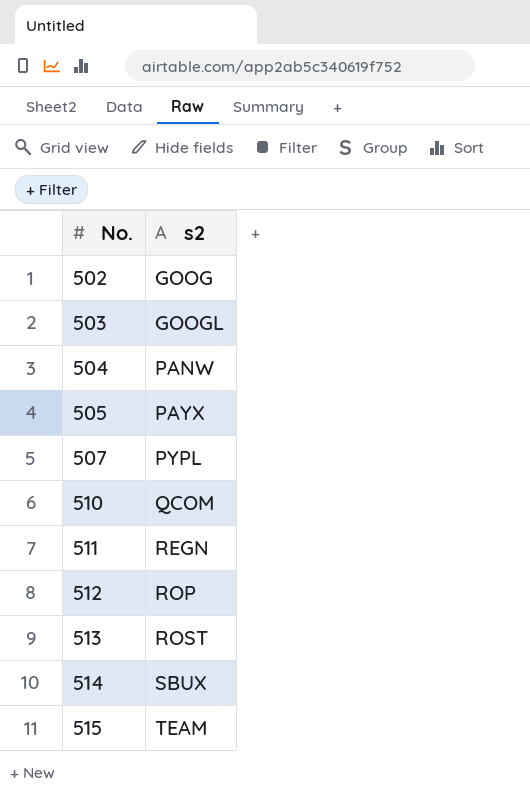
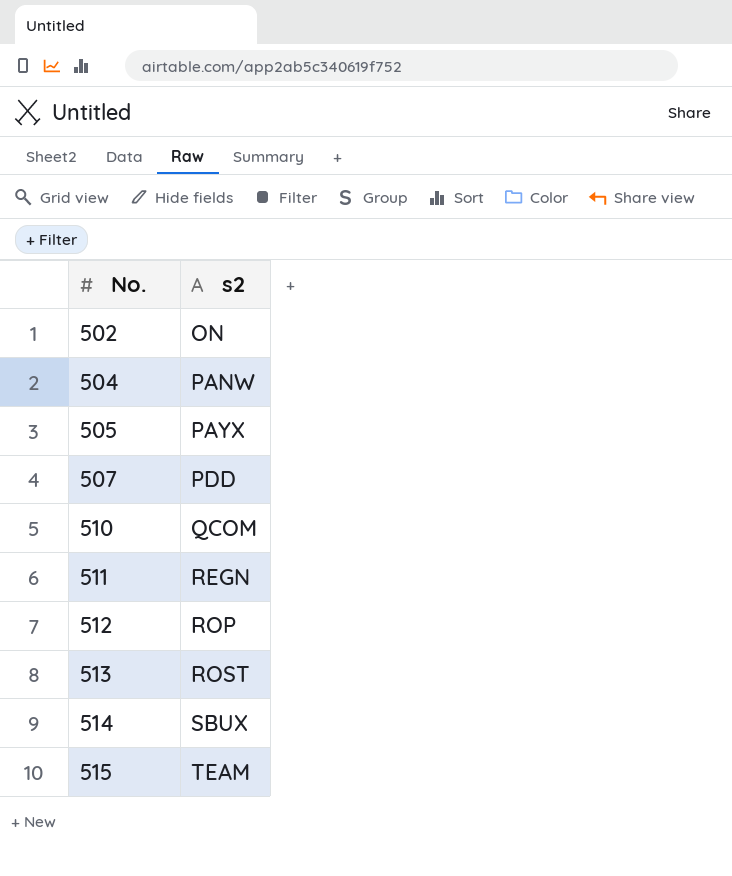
row 503: GOOGL -> none
502 | s2: GOOG -> ON
507 | s2: PYPL -> PDD

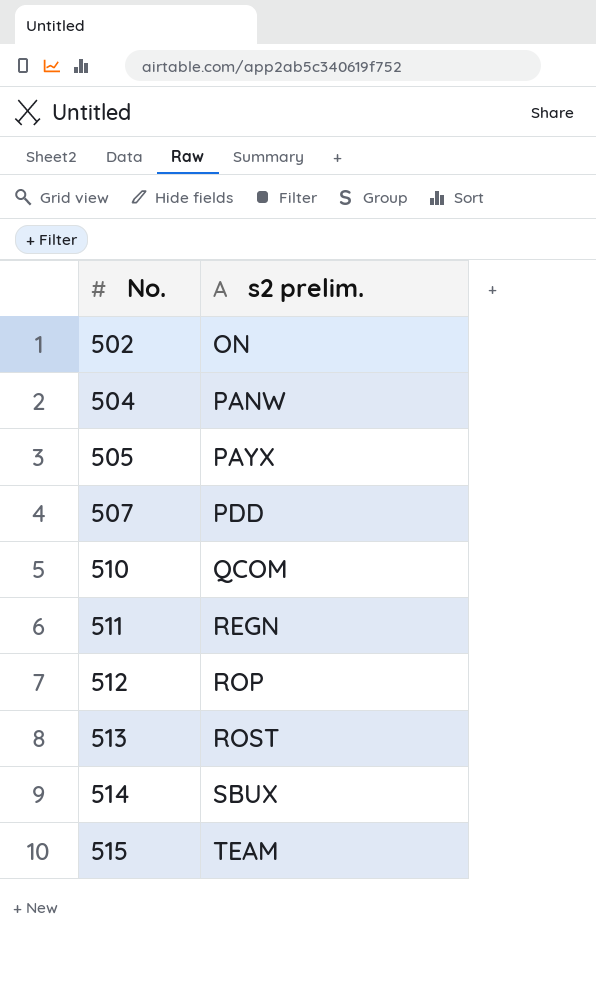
column name: s2 -> s2 prelim.

